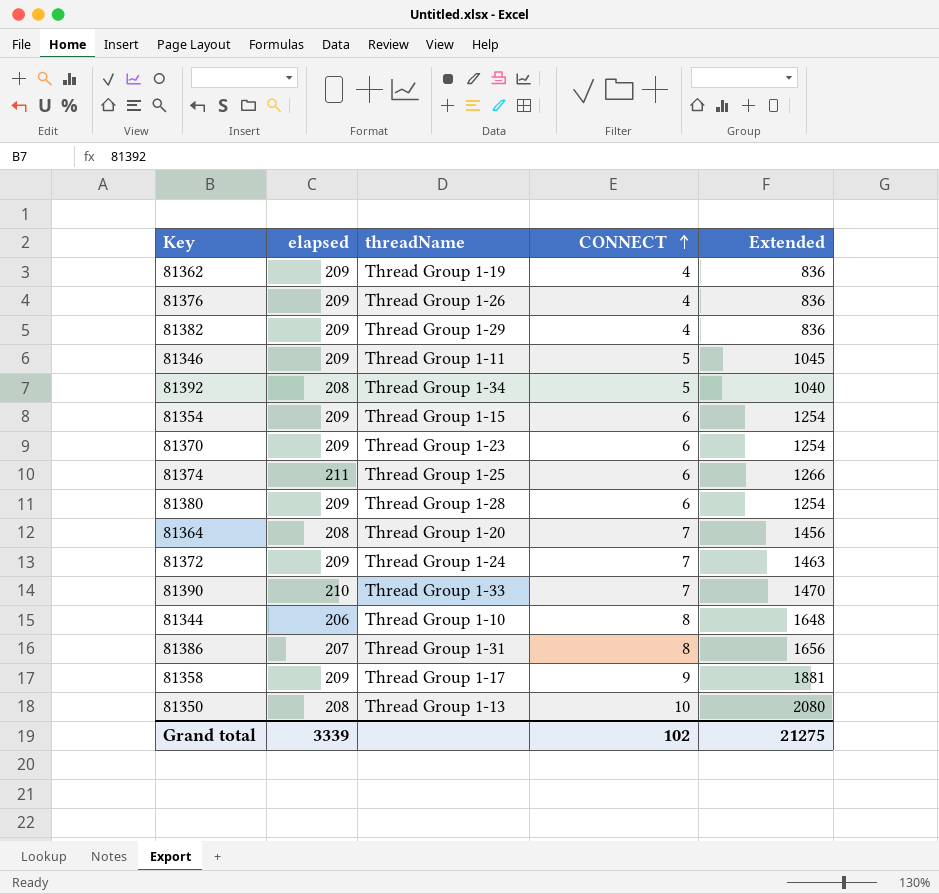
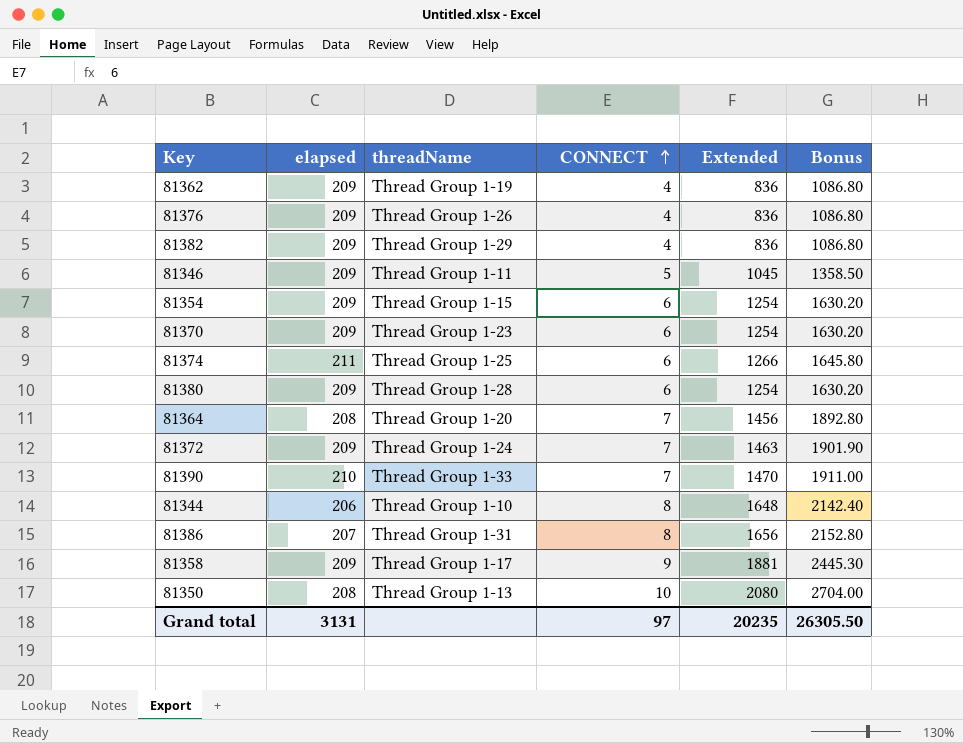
column Bonus | formula: none -> [Extended] * 1.3
row 81392: 208 | Thread Group 1-34 | 5 | 1040 -> none
Grand total | elapsed: 3339 -> 3131
Grand total | CONNECT: 102 -> 97
Grand total | Extended: 21275 -> 20235

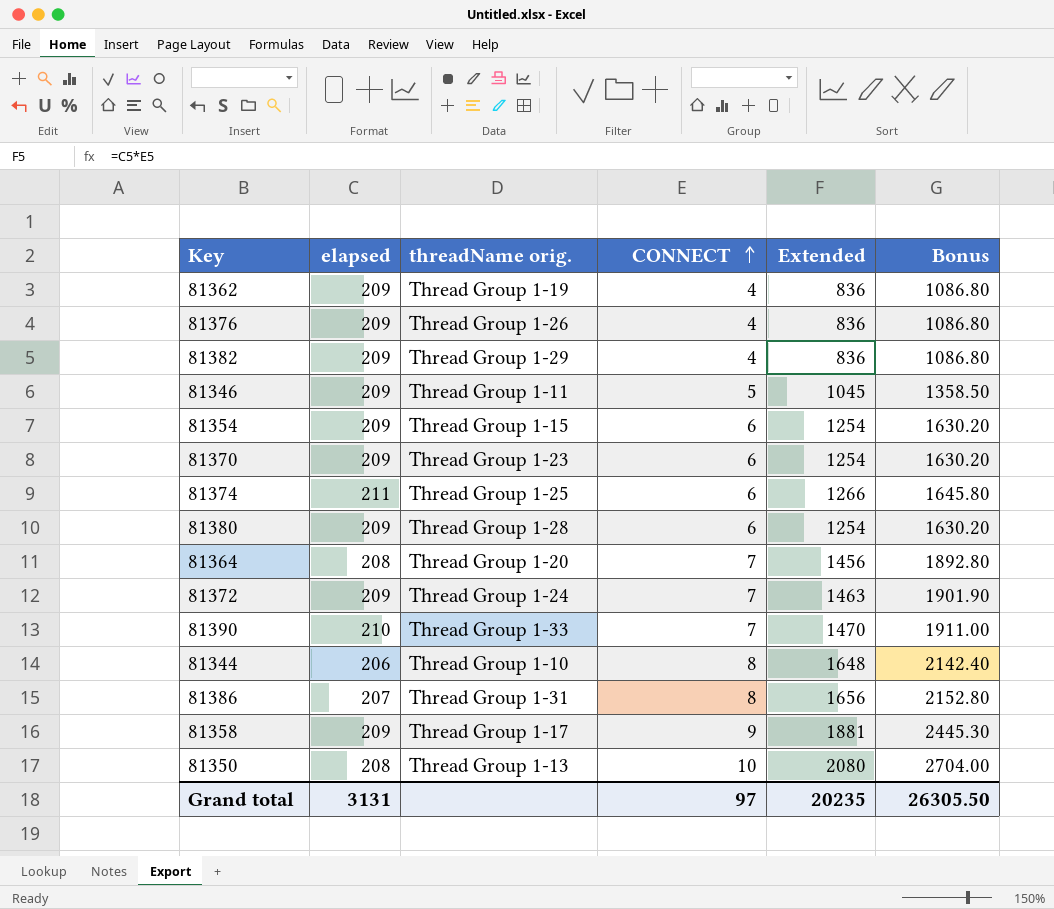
column name: threadName -> threadName orig.

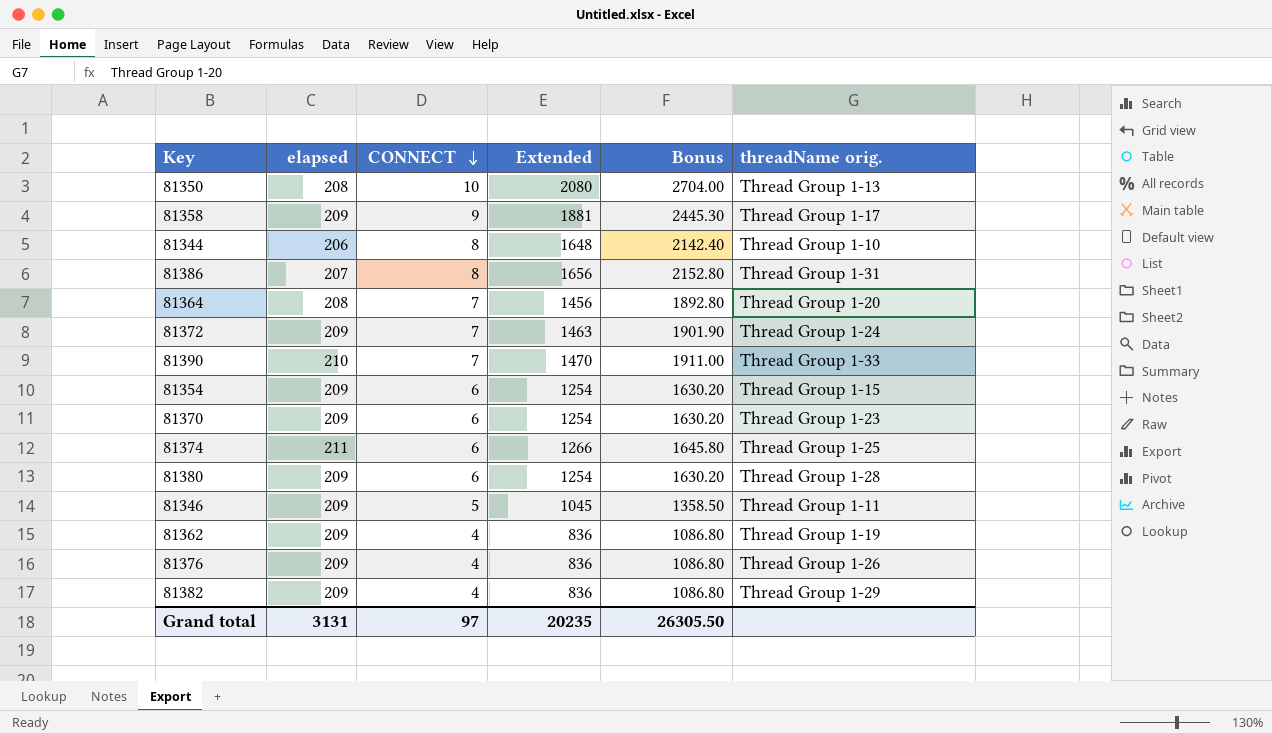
row order: CONNECT ascending -> CONNECT descending
column threadName orig. | position: 3 -> 6

